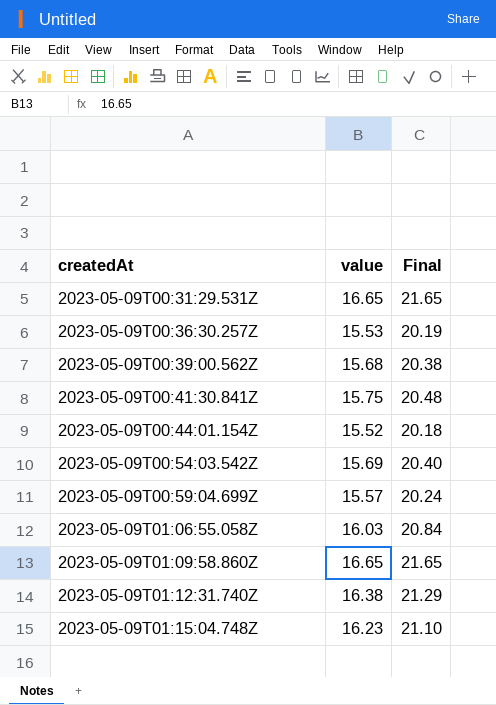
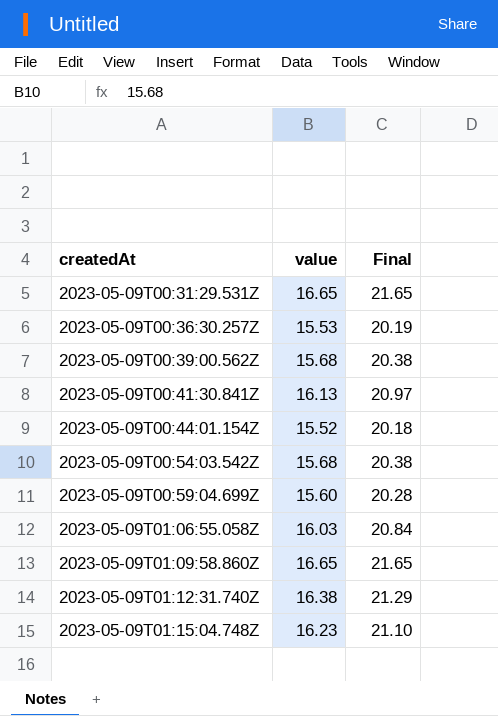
2023-05-09T00:41:30.841Z | value: 15.75 -> 16.13
2023-05-09T00:41:30.841Z | Final: 20.48 -> 20.97
2023-05-09T00:54:03.542Z | value: 15.69 -> 15.68
2023-05-09T00:54:03.542Z | Final: 20.40 -> 20.38
2023-05-09T00:59:04.699Z | value: 15.57 -> 15.60
2023-05-09T00:59:04.699Z | Final: 20.24 -> 20.28

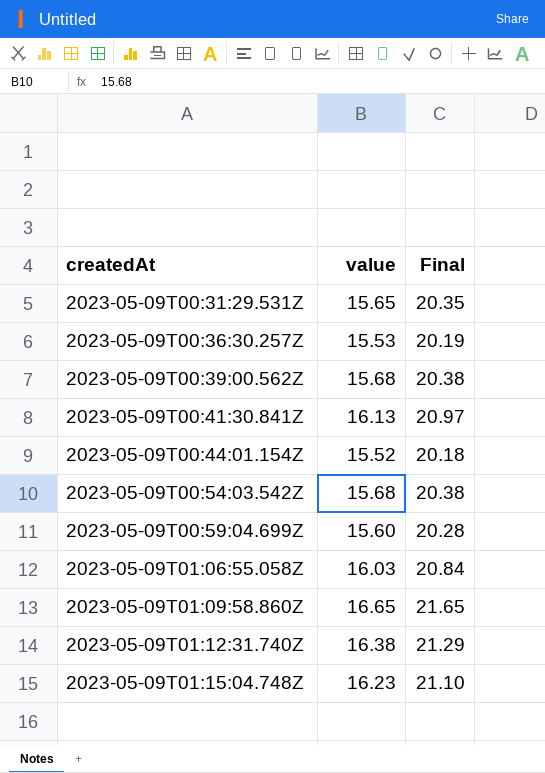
2023-05-09T00:31:29.531Z | value: 16.65 -> 15.65
2023-05-09T00:31:29.531Z | Final: 21.65 -> 20.35

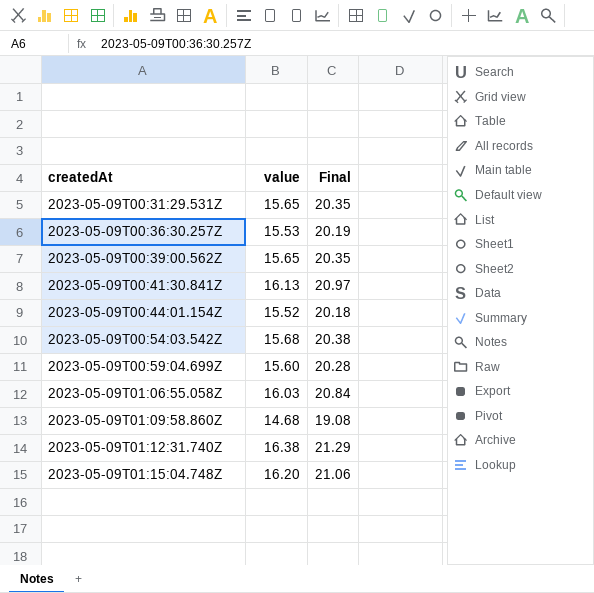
2023-05-09T00:39:00.562Z | value: 15.68 -> 15.65
2023-05-09T00:39:00.562Z | Final: 20.38 -> 20.35
2023-05-09T01:09:58.860Z | value: 16.65 -> 14.68
2023-05-09T01:09:58.860Z | Final: 21.65 -> 19.08
2023-05-09T01:15:04.748Z | value: 16.23 -> 16.20
2023-05-09T01:15:04.748Z | Final: 21.10 -> 21.06

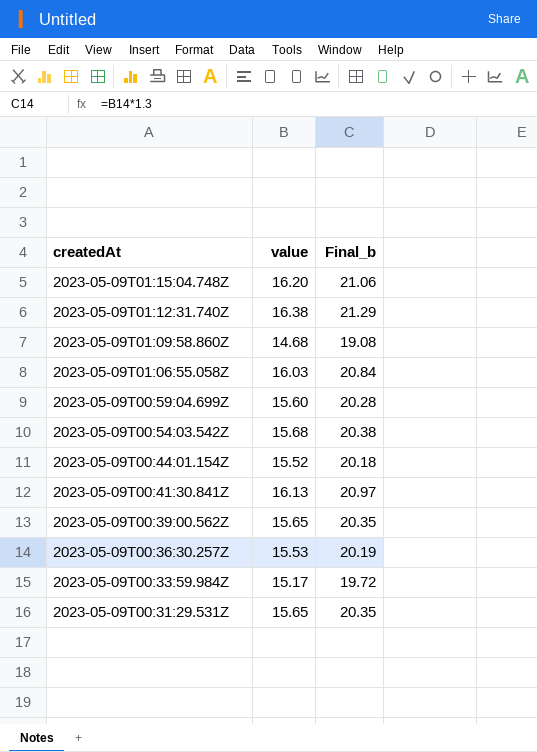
row order: createdAt ascending -> createdAt descending
column name: Final -> Final_b
row 2023-05-09T00:33:59.984Z: none -> 15.17 | 19.72

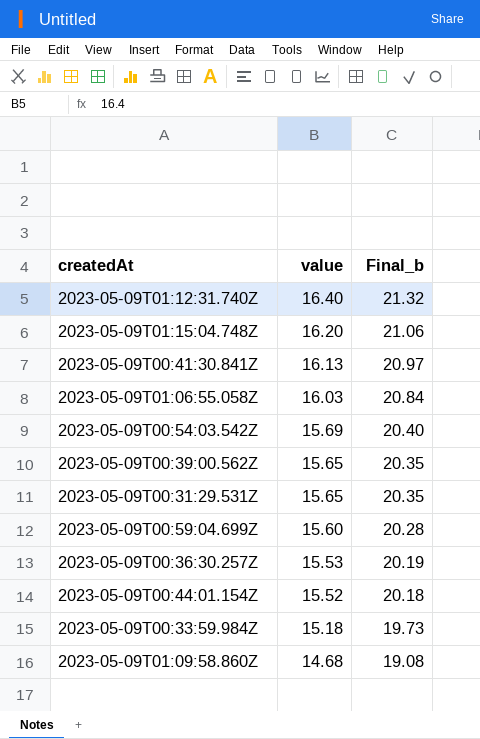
row order: createdAt descending -> value descending
2023-05-09T01:12:31.740Z | value: 16.38 -> 16.40
2023-05-09T01:12:31.740Z | Final_b: 21.29 -> 21.32
2023-05-09T00:54:03.542Z | value: 15.68 -> 15.69
2023-05-09T00:54:03.542Z | Final_b: 20.38 -> 20.40
2023-05-09T00:33:59.984Z | value: 15.17 -> 15.18
2023-05-09T00:33:59.984Z | Final_b: 19.72 -> 19.73

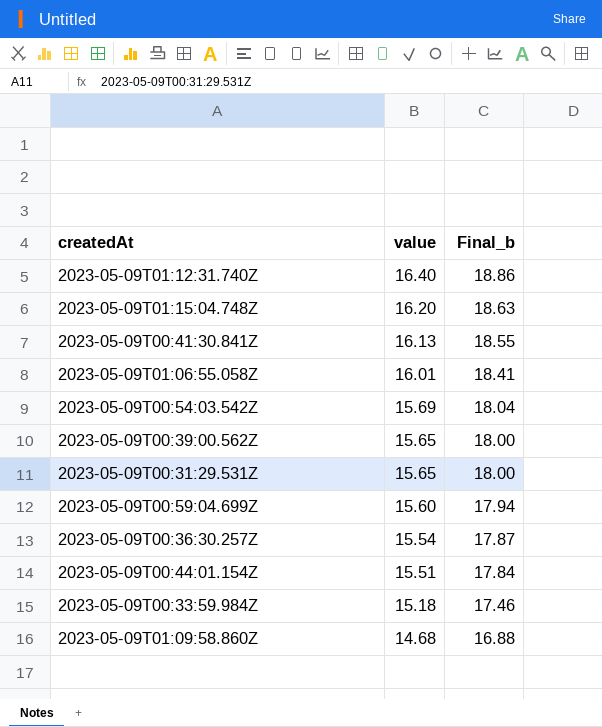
column Final_b | formula: [value] * 1.3 -> [value] * 1.15
2023-05-09T01:06:55.058Z | value: 16.03 -> 16.01
2023-05-09T00:36:30.257Z | value: 15.53 -> 15.54
2023-05-09T00:44:01.154Z | value: 15.52 -> 15.51

